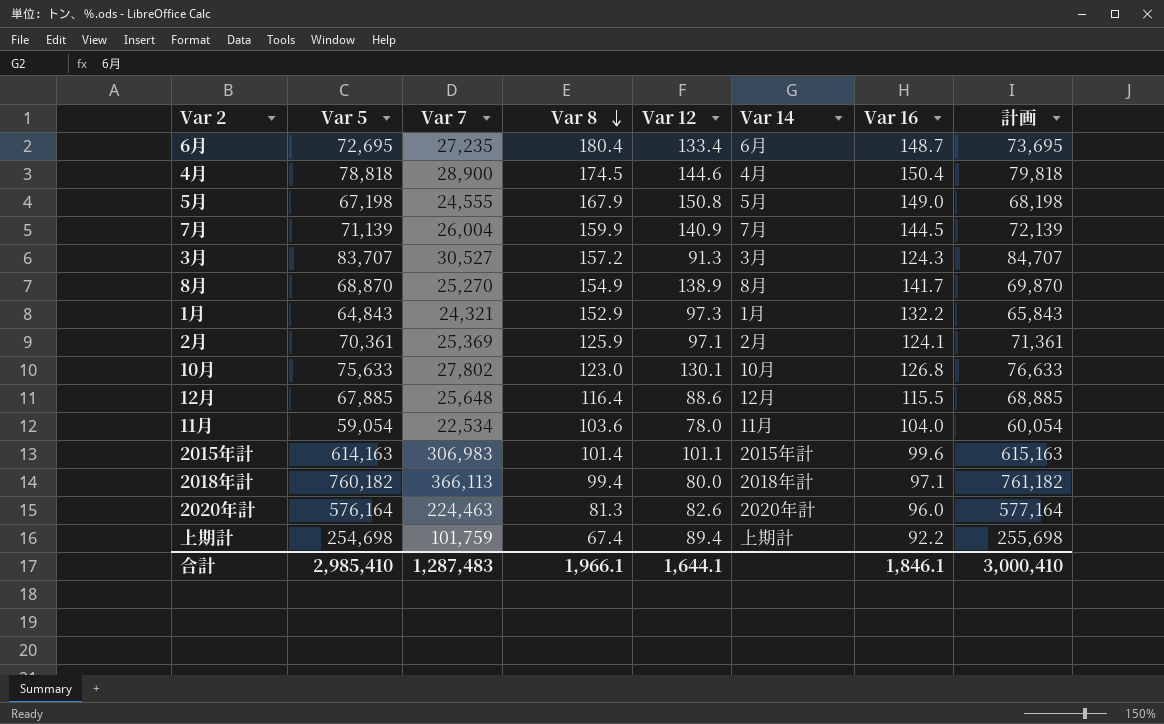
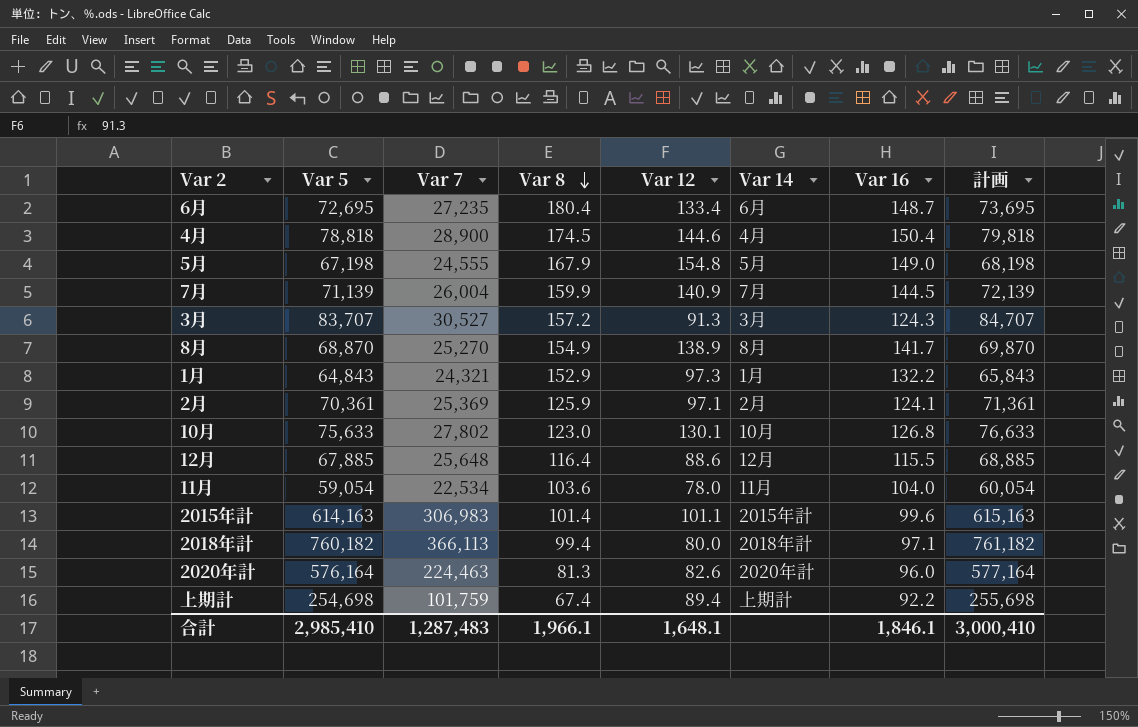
5月 | Var 12: 150.8 -> 154.8
合計 | Var 12: 1,644.1 -> 1,648.1

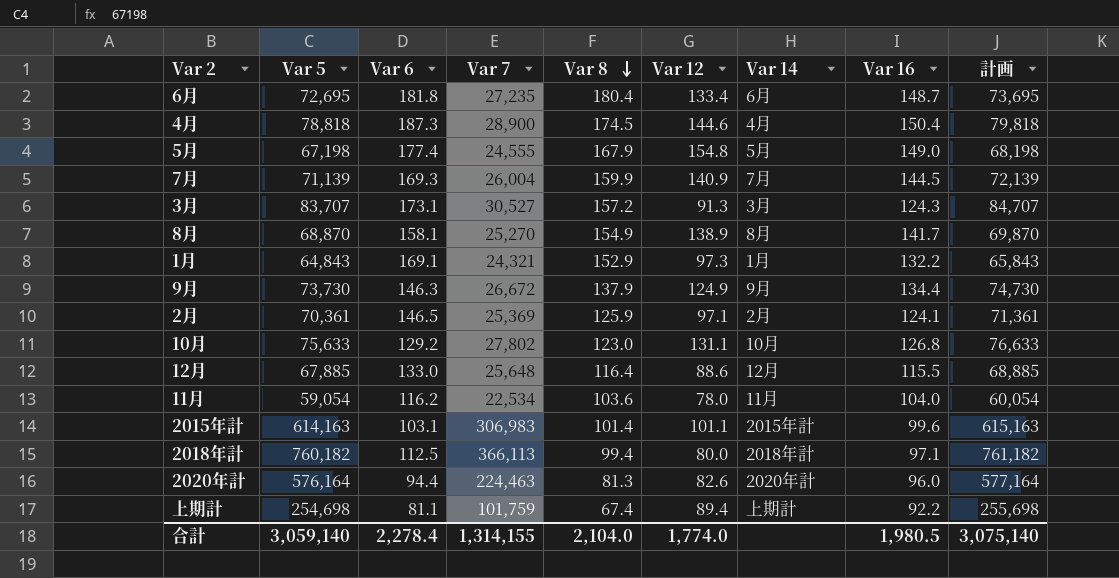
column Var 6 | position: none -> 3
row 9月: none -> 73,730 | 146.3 | 26,672 | 137.9 | 124.9 | 9月 | 134.4 | 74,730
10月 | Var 12: 130.1 -> 131.1
合計 | Var 5: 2,985,410 -> 3,059,140
合計 | Var 7: 1,287,483 -> 1,314,155
合計 | Var 8: 1,966.1 -> 2,104.0
合計 | Var 12: 1,648.1 -> 1,774.0
合計 | Var 16: 1,846.1 -> 1,980.5
合計 | 計画: 3,000,410 -> 3,075,140

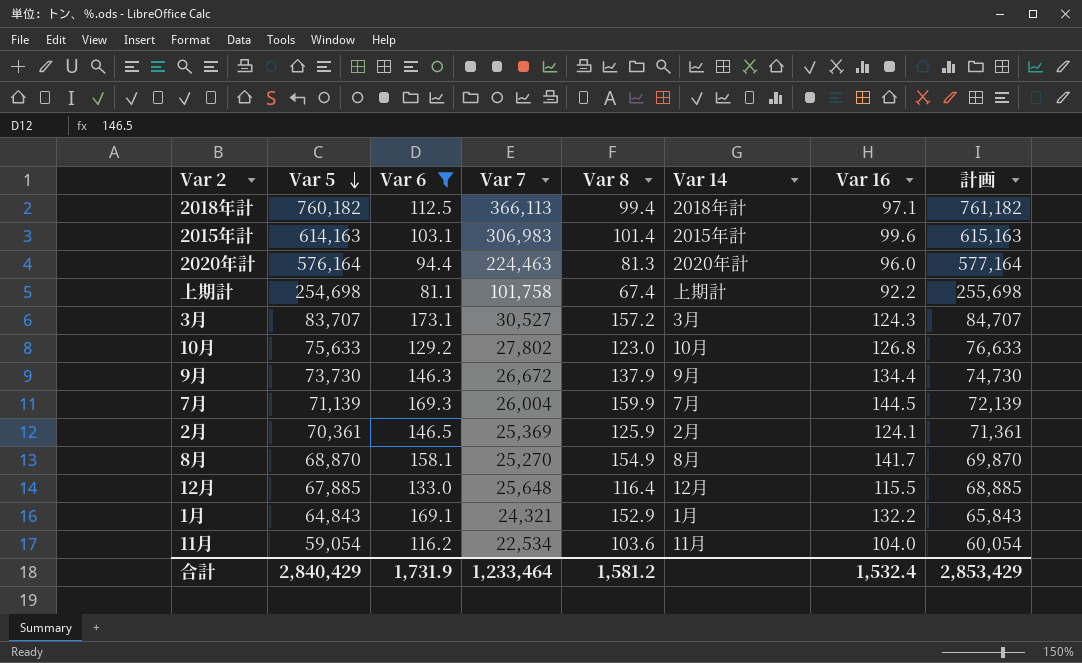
filter: none -> Var 6 <= 173.1
row order: Var 8 descending -> Var 5 descending
column Var 12 | position: 6 -> none
上期計 | Var 7: 101,759 -> 101,758
合計 | Var 5: 3,059,140 -> 2,840,429
合計 | Var 6: 2,278.4 -> 1,731.9
合計 | Var 7: 1,314,155 -> 1,233,464
合計 | Var 8: 2,104.0 -> 1,581.2
合計 | Var 16: 1,980.5 -> 1,532.4
合計 | 計画: 3,075,140 -> 2,853,429

